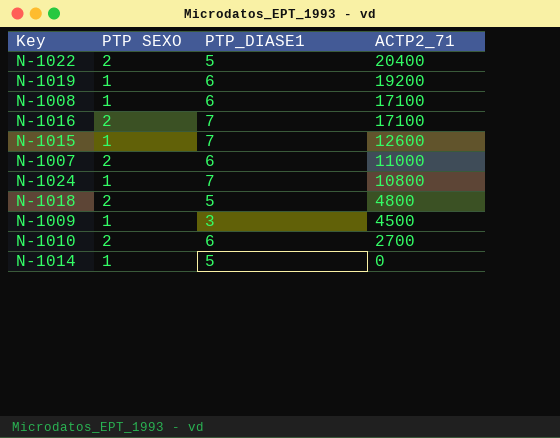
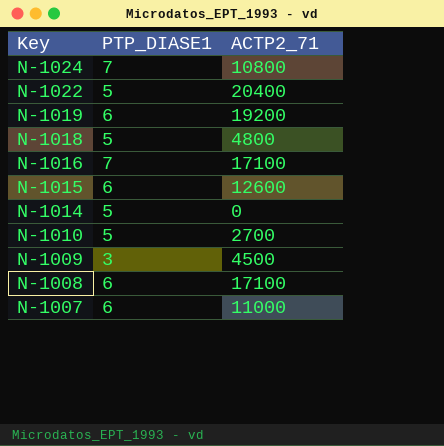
row order: ACTP2_71 descending -> Key descending
column PTP SEXO | position: 2 -> none
N-1015 | PTP_DIASE1: 7 -> 6
N-1010 | PTP_DIASE1: 6 -> 5

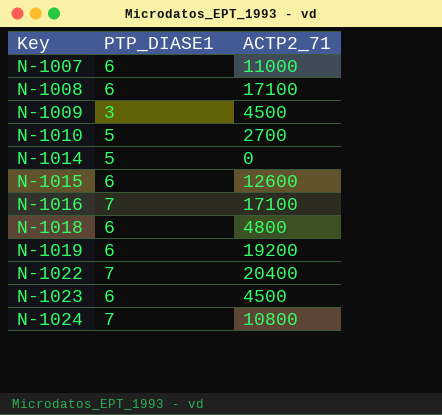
row order: Key descending -> Key ascending
N-1018 | PTP_DIASE1: 5 -> 6
N-1022 | PTP_DIASE1: 5 -> 7
row N-1023: none -> 6 | 4500

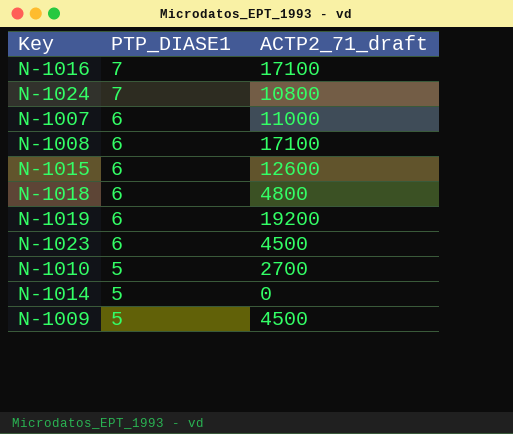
row order: Key ascending -> PTP_DIASE1 descending
column name: ACTP2_71 -> ACTP2_71_draft
row N-1022: 7 | 20400 -> none
N-1009 | PTP_DIASE1: 3 -> 5

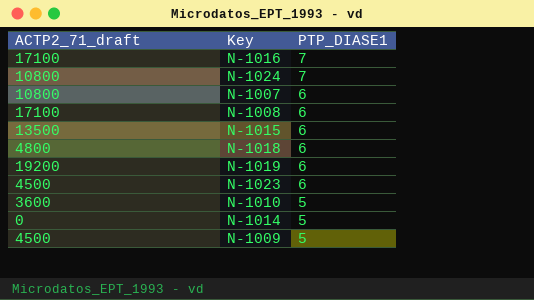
column ACTP2_71_draft | position: 3 -> 1
N-1007 | ACTP2_71_draft: 11000 -> 10800
N-1015 | ACTP2_71_draft: 12600 -> 13500
N-1010 | ACTP2_71_draft: 2700 -> 3600

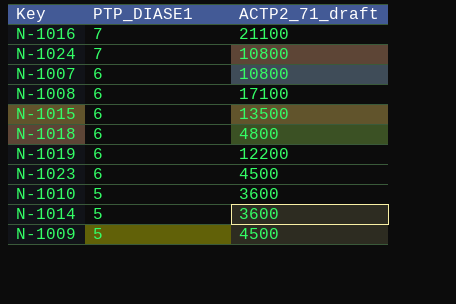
column ACTP2_71_draft | position: 1 -> 3
N-1016 | ACTP2_71_draft: 17100 -> 21100
N-1019 | ACTP2_71_draft: 19200 -> 12200
N-1014 | ACTP2_71_draft: 0 -> 3600

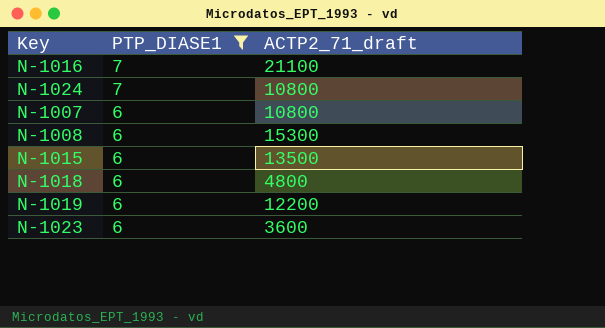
filter: none -> PTP_DIASE1 != 5
N-1008 | ACTP2_71_draft: 17100 -> 15300
N-1023 | ACTP2_71_draft: 4500 -> 3600

